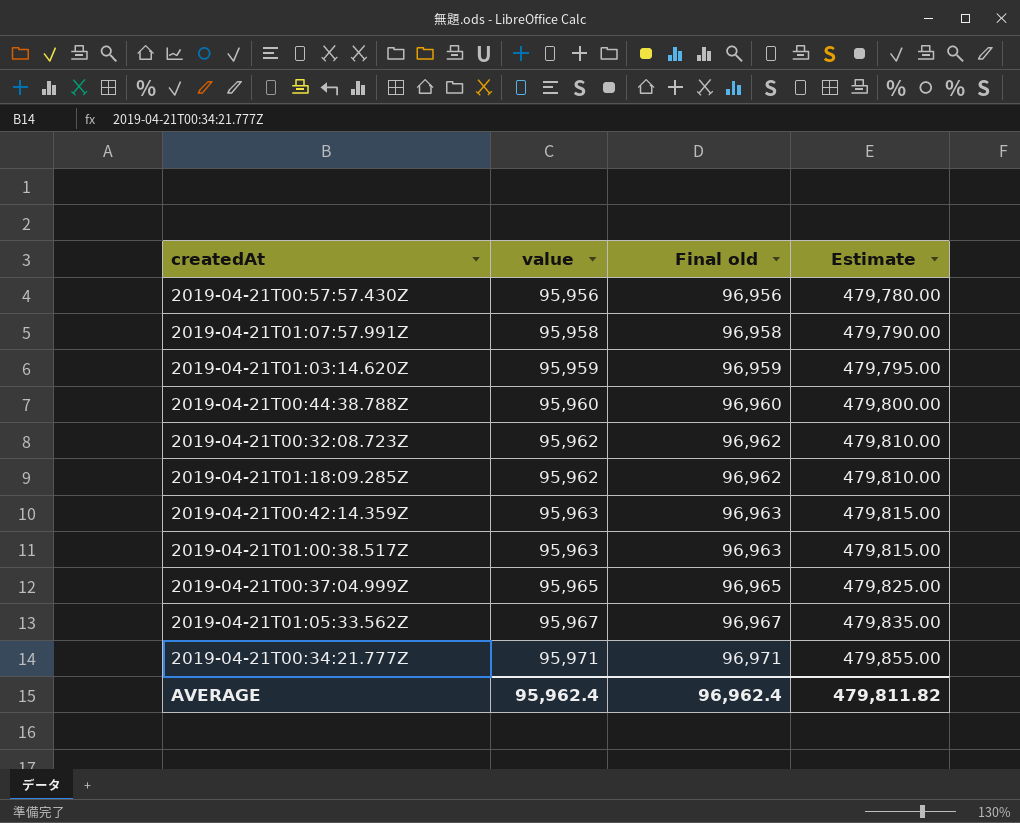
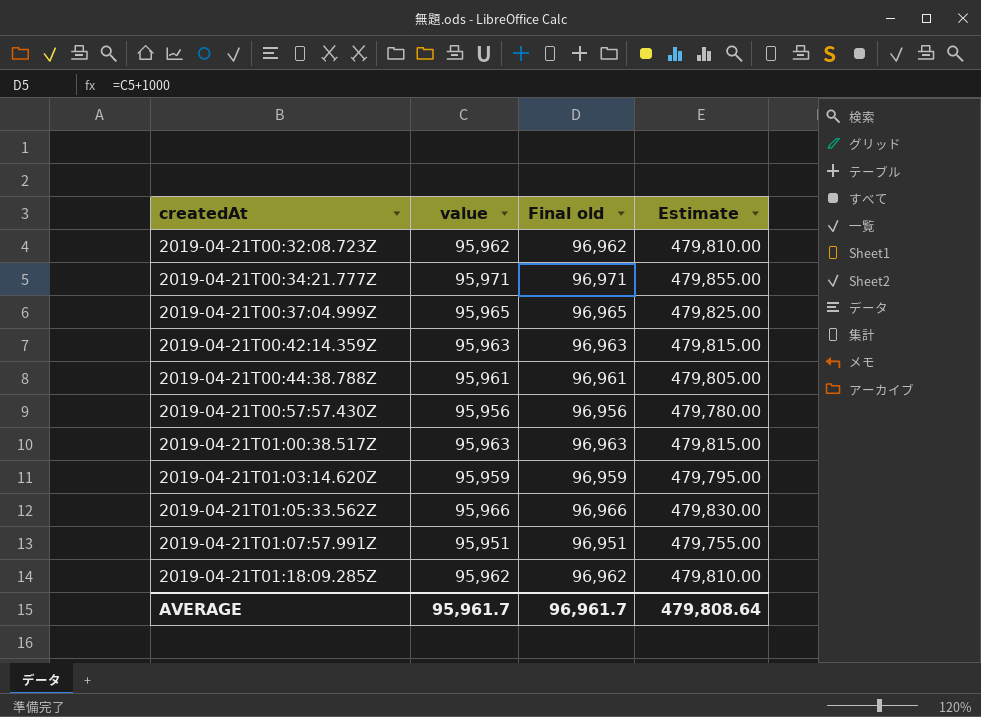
row order: value ascending -> createdAt ascending
2019-04-21T00:44:38.788Z | value: 95,960 -> 95,961
2019-04-21T00:44:38.788Z | Final old: 96,960 -> 96,961
2019-04-21T00:44:38.788Z | Estimate: 479,800.00 -> 479,805.00
2019-04-21T01:05:33.562Z | value: 95,967 -> 95,966
2019-04-21T01:05:33.562Z | Final old: 96,967 -> 96,966
2019-04-21T01:05:33.562Z | Estimate: 479,835.00 -> 479,830.00
2019-04-21T01:07:57.991Z | value: 95,958 -> 95,951
2019-04-21T01:07:57.991Z | Final old: 96,958 -> 96,951
2019-04-21T01:07:57.991Z | Estimate: 479,790.00 -> 479,755.00
AVERAGE | value: 95,962.4 -> 95,961.7
AVERAGE | Final old: 96,962.4 -> 96,961.7
AVERAGE | Estimate: 479,811.82 -> 479,808.64

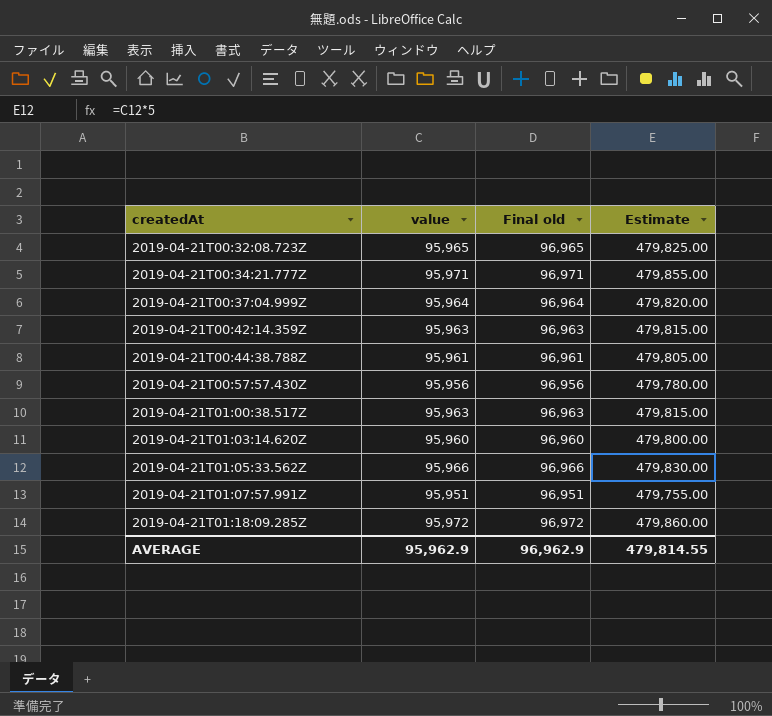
2019-04-21T00:32:08.723Z | value: 95,962 -> 95,965
2019-04-21T00:32:08.723Z | Final old: 96,962 -> 96,965
2019-04-21T00:32:08.723Z | Estimate: 479,810.00 -> 479,825.00
2019-04-21T00:37:04.999Z | value: 95,965 -> 95,964
2019-04-21T00:37:04.999Z | Final old: 96,965 -> 96,964
2019-04-21T00:37:04.999Z | Estimate: 479,825.00 -> 479,820.00
2019-04-21T01:03:14.620Z | value: 95,959 -> 95,960
2019-04-21T01:03:14.620Z | Final old: 96,959 -> 96,960
2019-04-21T01:03:14.620Z | Estimate: 479,795.00 -> 479,800.00
2019-04-21T01:18:09.285Z | value: 95,962 -> 95,972
2019-04-21T01:18:09.285Z | Final old: 96,962 -> 96,972
2019-04-21T01:18:09.285Z | Estimate: 479,810.00 -> 479,860.00
AVERAGE | value: 95,961.7 -> 95,962.9
AVERAGE | Final old: 96,961.7 -> 96,962.9
AVERAGE | Estimate: 479,808.64 -> 479,814.55

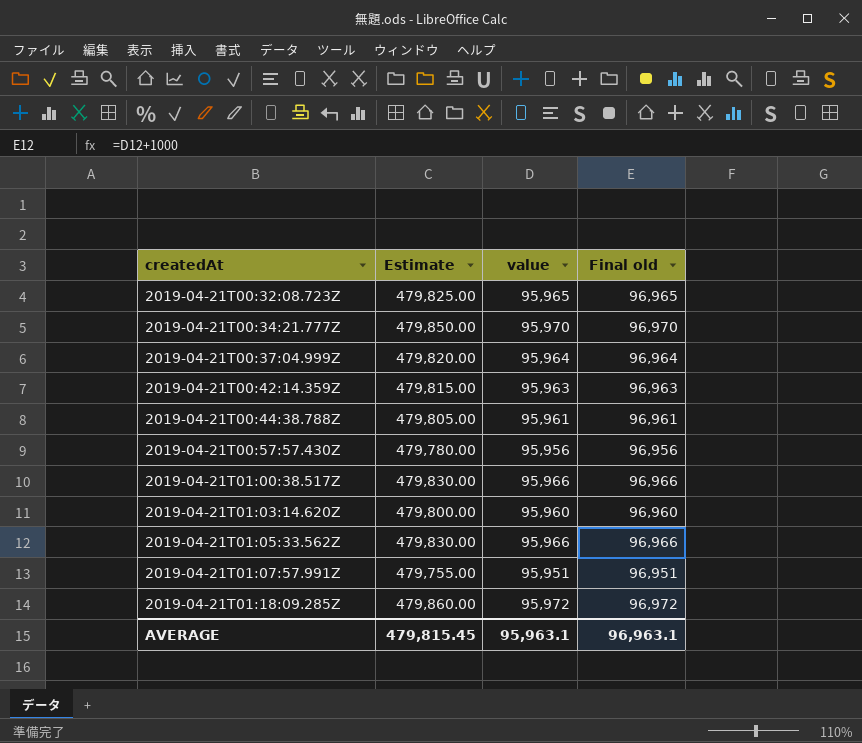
column Estimate | position: 4 -> 2
2019-04-21T00:34:21.777Z | Estimate: 479,855.00 -> 479,850.00
2019-04-21T00:34:21.777Z | value: 95,971 -> 95,970
2019-04-21T00:34:21.777Z | Final old: 96,971 -> 96,970
2019-04-21T01:00:38.517Z | Estimate: 479,815.00 -> 479,830.00
2019-04-21T01:00:38.517Z | value: 95,963 -> 95,966
2019-04-21T01:00:38.517Z | Final old: 96,963 -> 96,966
AVERAGE | Estimate: 479,814.55 -> 479,815.45
AVERAGE | value: 95,962.9 -> 95,963.1
AVERAGE | Final old: 96,962.9 -> 96,963.1

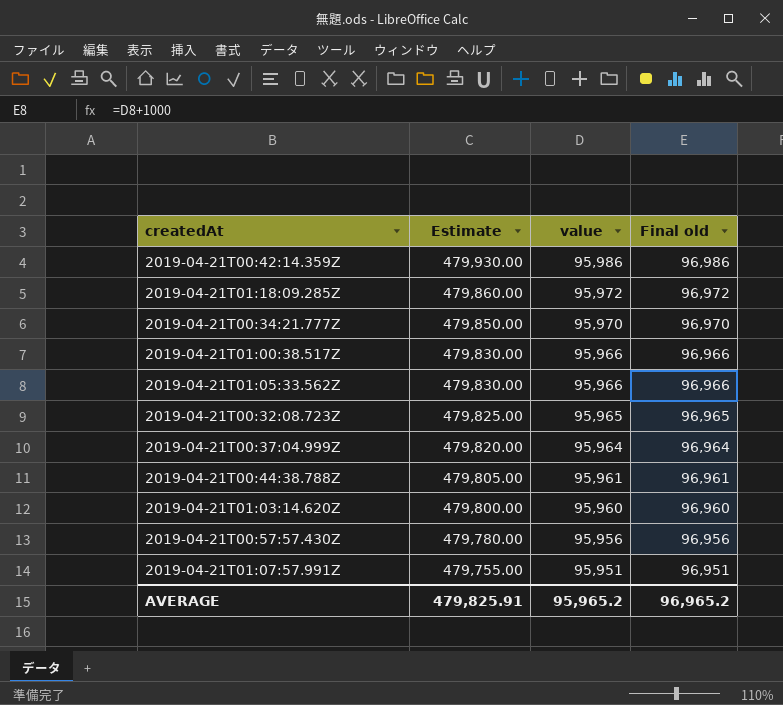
row order: createdAt ascending -> Estimate descending
2019-04-21T00:42:14.359Z | Estimate: 479,815.00 -> 479,930.00
2019-04-21T00:42:14.359Z | value: 95,963 -> 95,986
2019-04-21T00:42:14.359Z | Final old: 96,963 -> 96,986
AVERAGE | Estimate: 479,815.45 -> 479,825.91
AVERAGE | value: 95,963.1 -> 95,965.2
AVERAGE | Final old: 96,963.1 -> 96,965.2

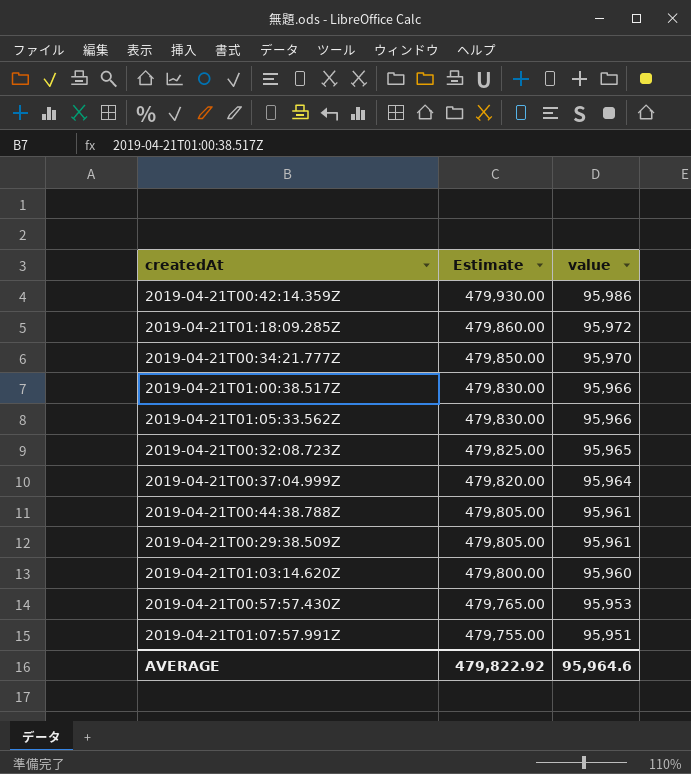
column Final old | formula: [value] + 1000 -> none
row 2019-04-21T00:29:38.509Z: none -> 479,805.00 | 95,961
2019-04-21T00:57:57.430Z | Estimate: 479,780.00 -> 479,765.00
2019-04-21T00:57:57.430Z | value: 95,956 -> 95,953
AVERAGE | Estimate: 479,825.91 -> 479,822.92
AVERAGE | value: 95,965.2 -> 95,964.6

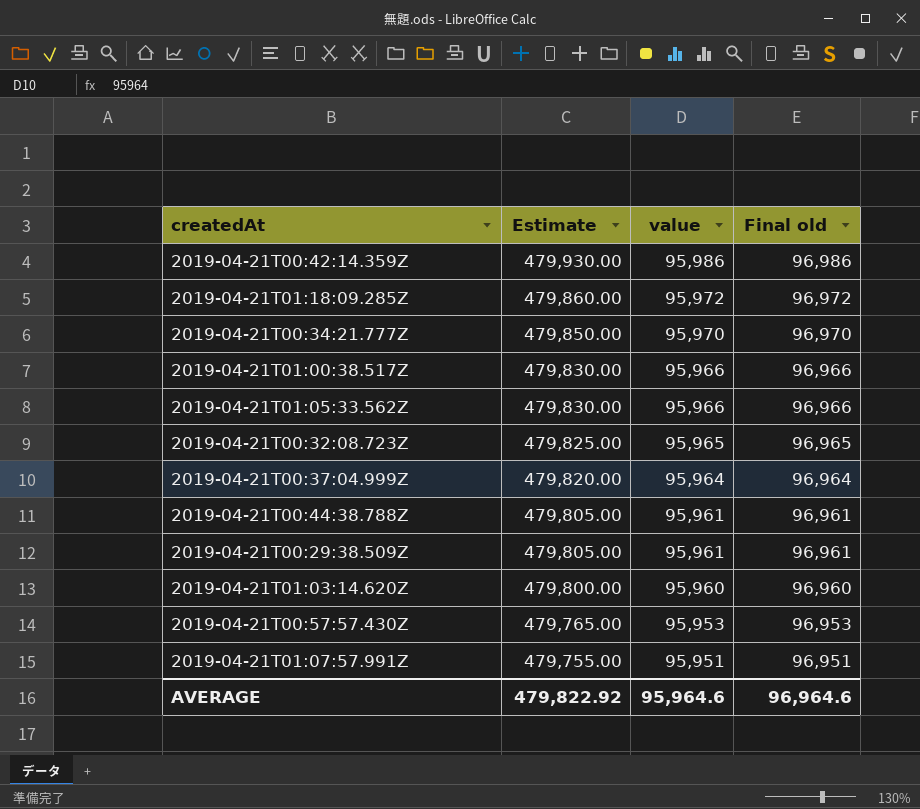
column Final old | formula: none -> [value] + 1000

